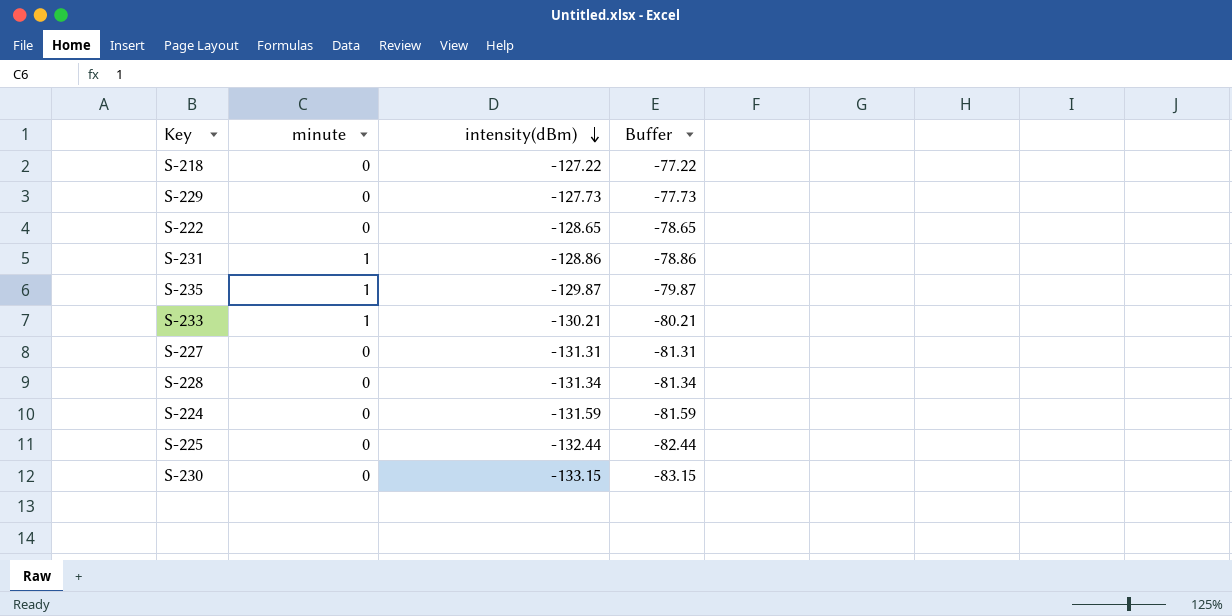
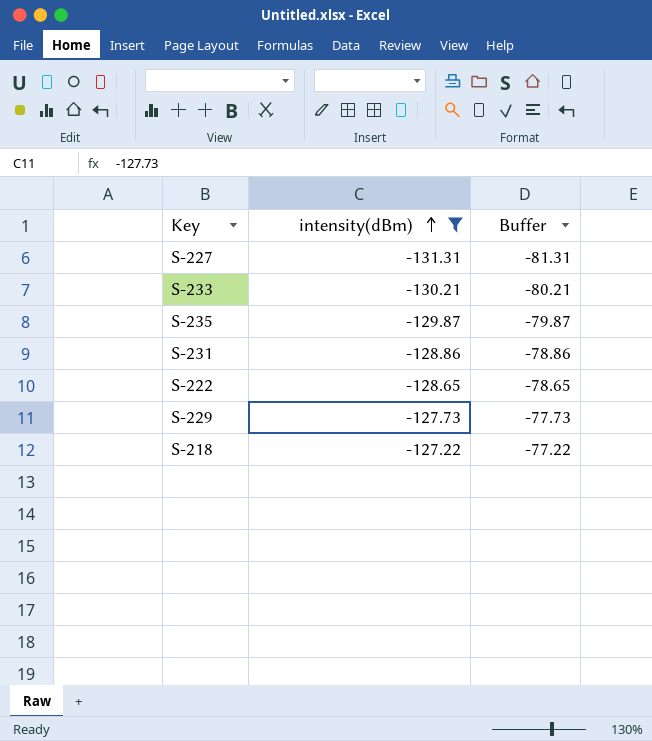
filter: none -> intensity(dBm) >= -131.31
row order: intensity(dBm) descending -> intensity(dBm) ascending
column minute | position: 2 -> none

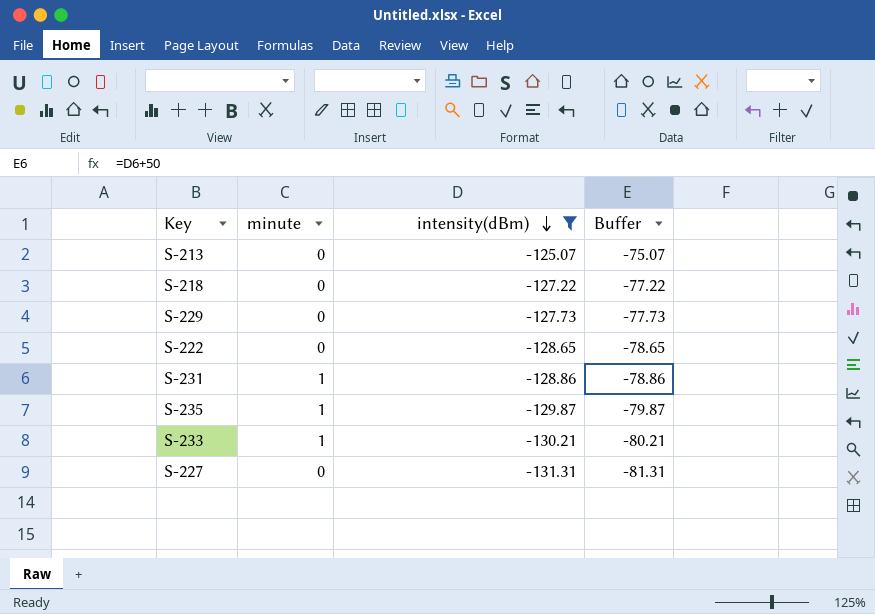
row order: intensity(dBm) ascending -> intensity(dBm) descending
column minute | position: none -> 2
row S-213: none -> 0 | -125.07 | -75.07

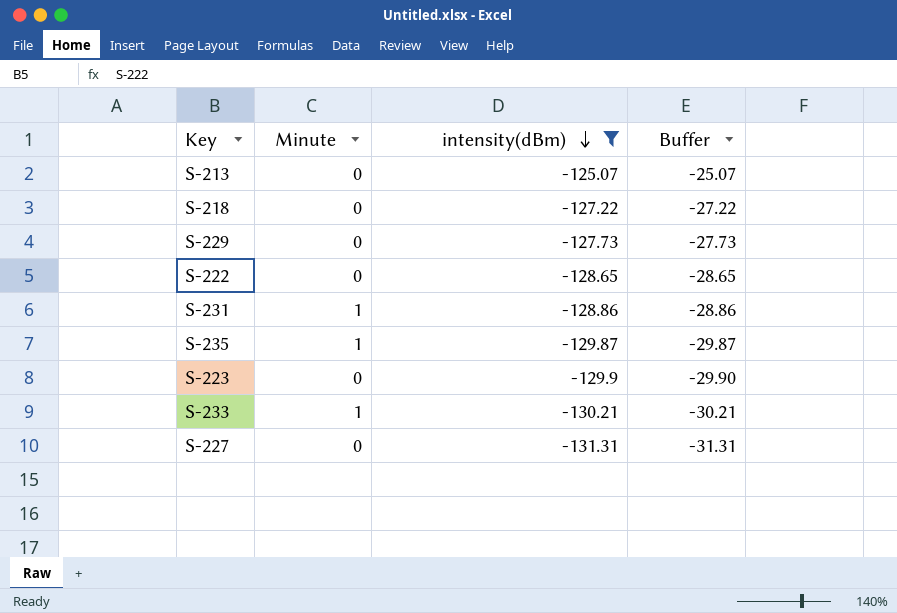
column name: minute -> Minute
column Buffer | formula: [intensity(dBm)] + 50 -> [intensity(dBm)] + 100
row S-223: none -> 0 | -129.9 | -29.90

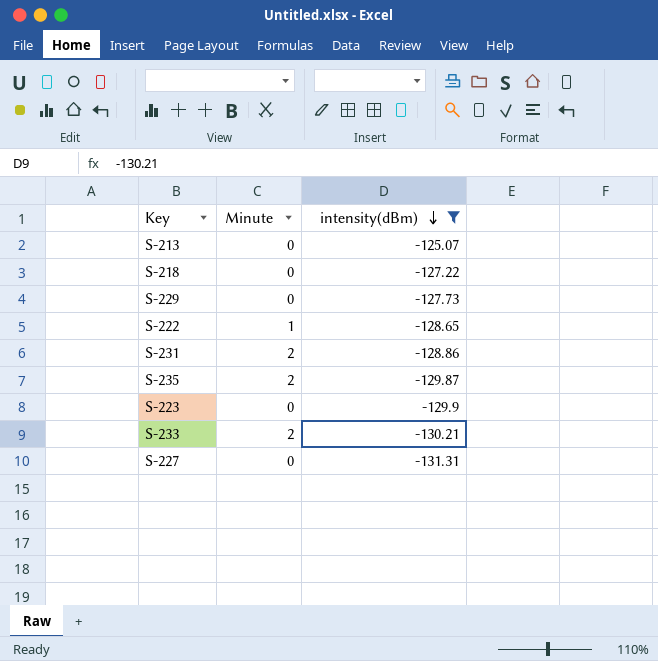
column Buffer | formula: [intensity(dBm)] + 100 -> none
S-222 | Minute: 0 -> 1
S-231 | Minute: 1 -> 2
S-235 | Minute: 1 -> 2
S-233 | Minute: 1 -> 2

